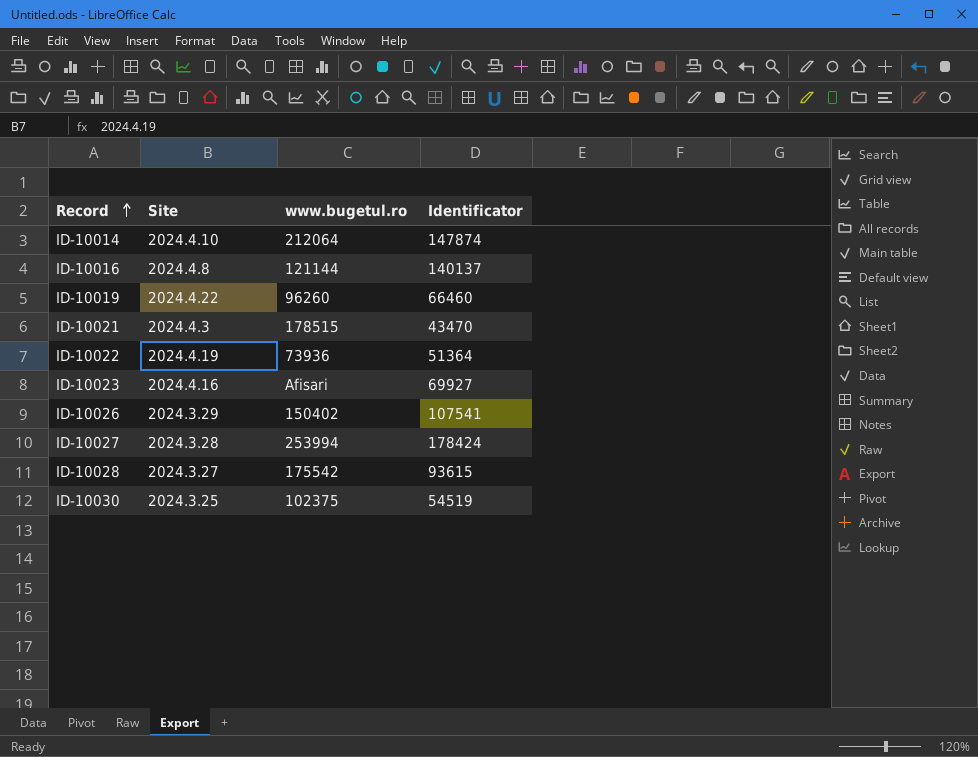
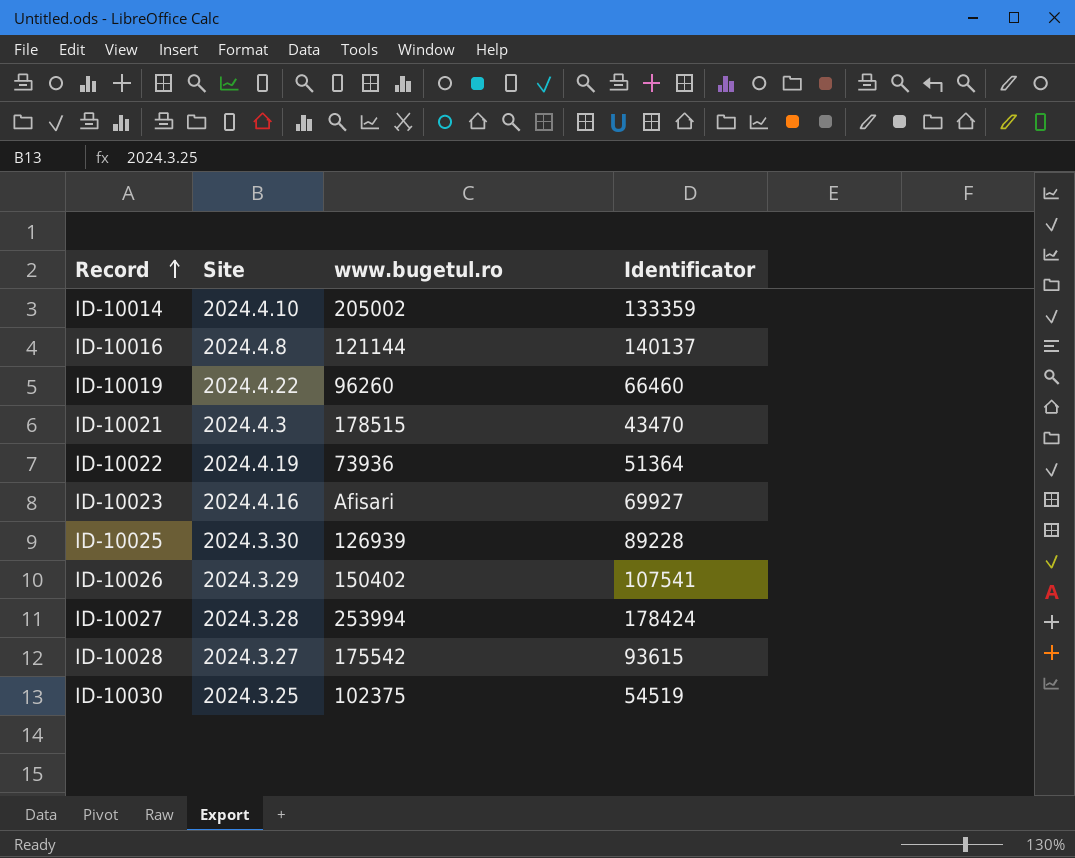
ID-10014 | www.bugetul.ro: 212064 -> 205002
ID-10014 | Identificator: 147874 -> 133359
row ID-10025: none -> 2024.3.30 | 126939 | 89228

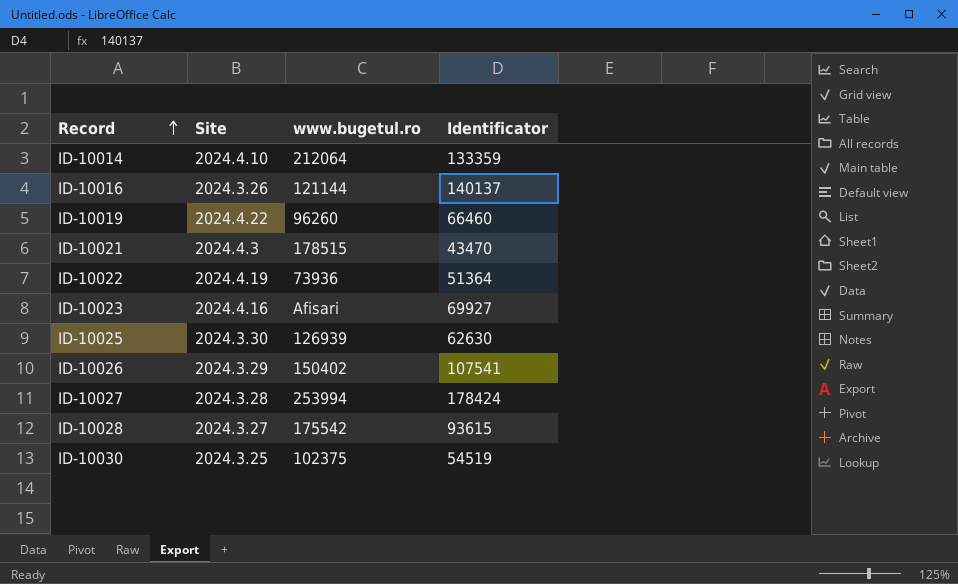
ID-10014 | www.bugetul.ro: 205002 -> 212064
ID-10016 | Site: 2024.4.8 -> 2024.3.26
ID-10025 | Identificator: 89228 -> 62630

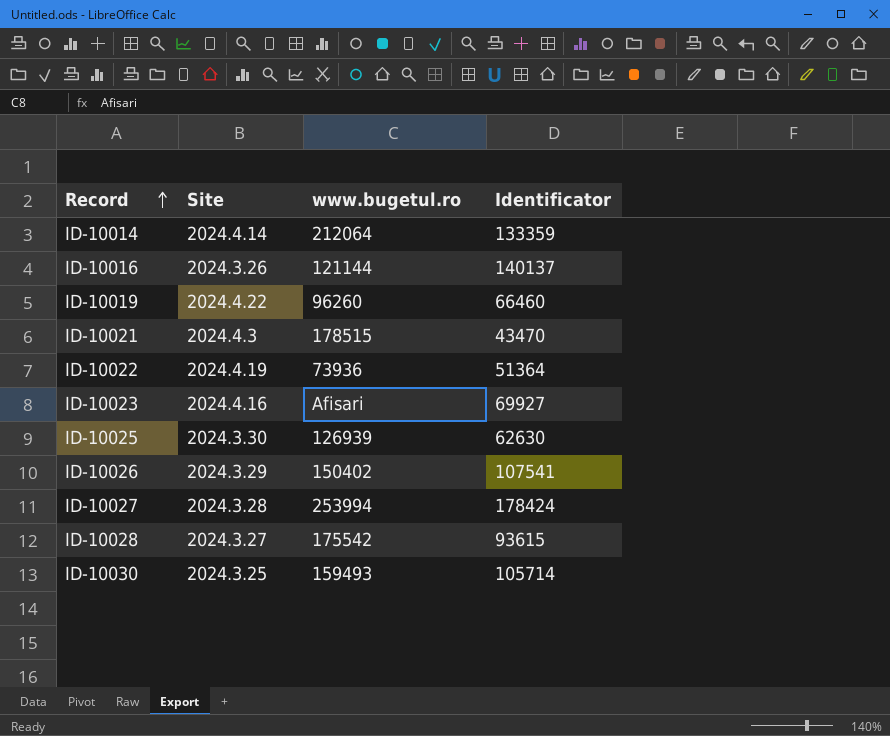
ID-10014 | Site: 2024.4.10 -> 2024.4.14
ID-10030 | www.bugetul.ro: 102375 -> 159493
ID-10030 | Identificator: 54519 -> 105714

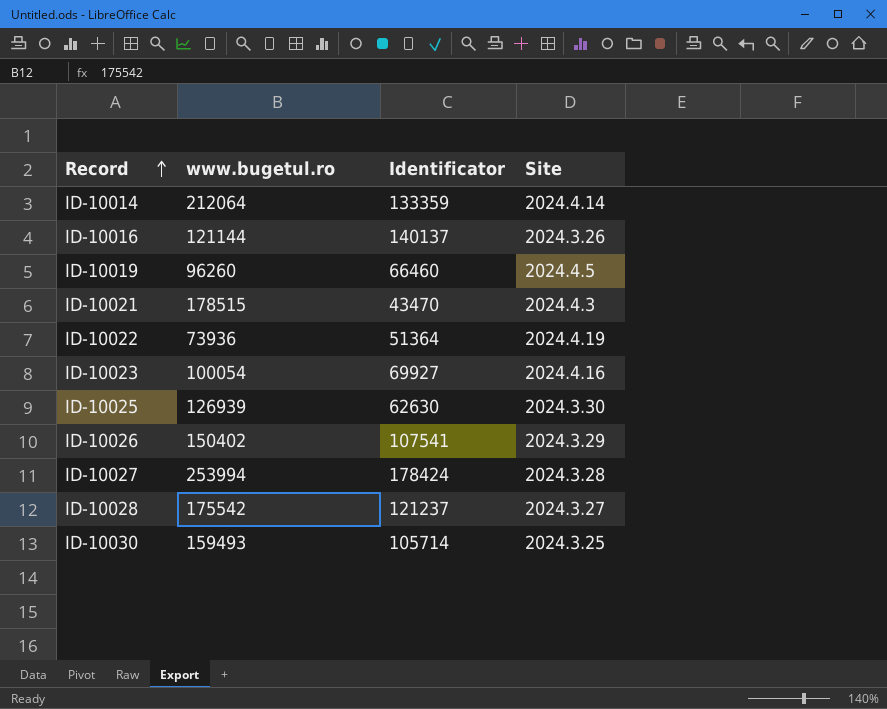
column Site | position: 2 -> 4
ID-10019 | Site: 2024.4.22 -> 2024.4.5
ID-10023 | www.bugetul.ro: Afisari -> 100054
ID-10028 | Identificator: 93615 -> 121237

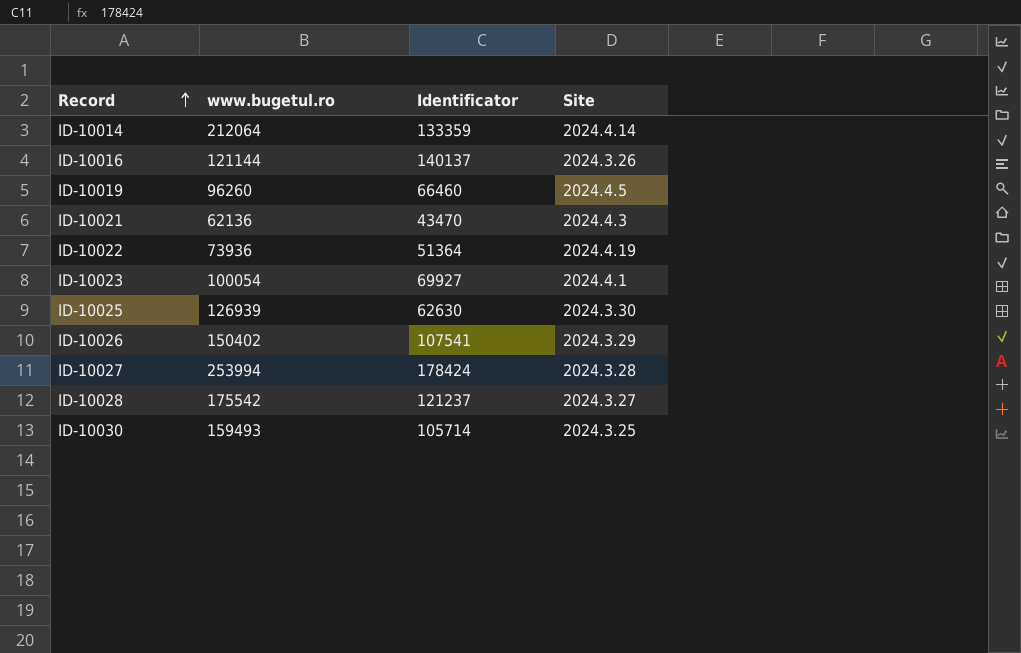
ID-10021 | www.bugetul.ro: 178515 -> 62136
ID-10023 | Site: 2024.4.16 -> 2024.4.1

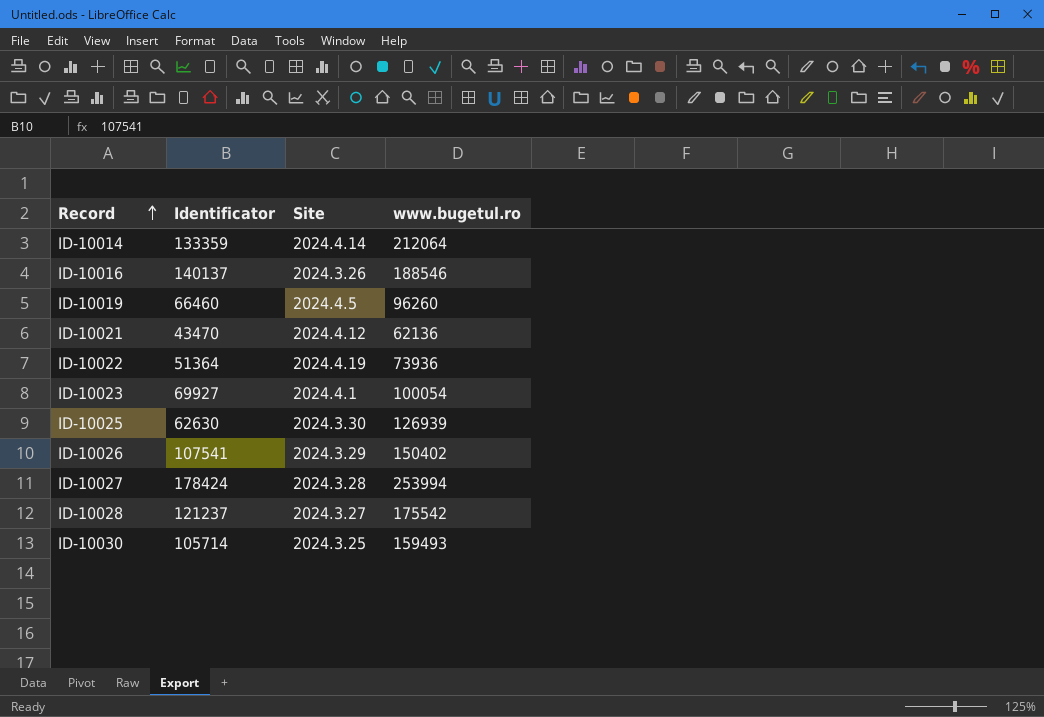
column www.bugetul.ro | position: 2 -> 4
ID-10016 | www.bugetul.ro: 121144 -> 188546
ID-10021 | Site: 2024.4.3 -> 2024.4.12

